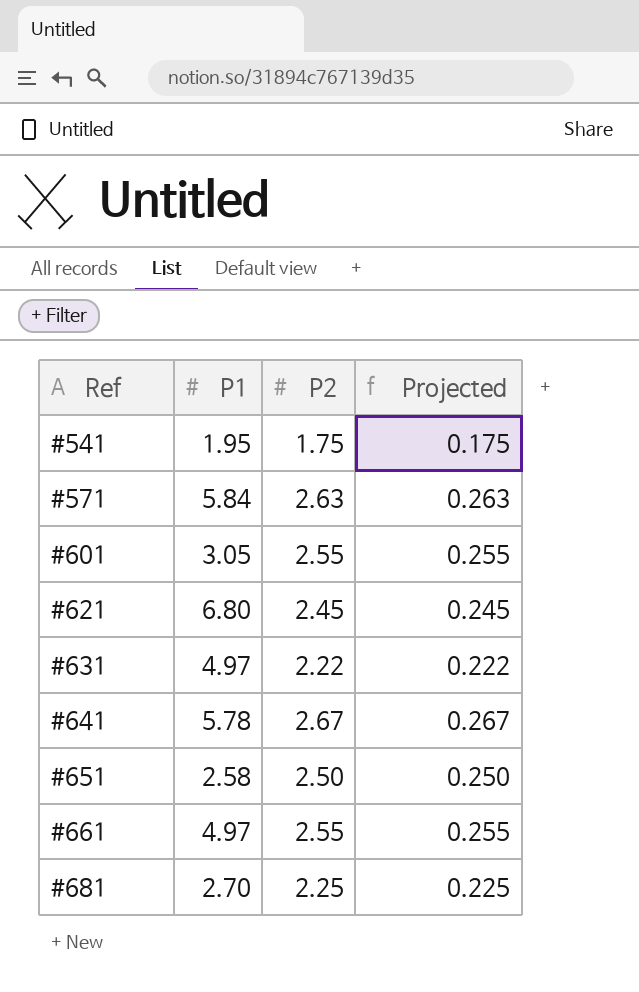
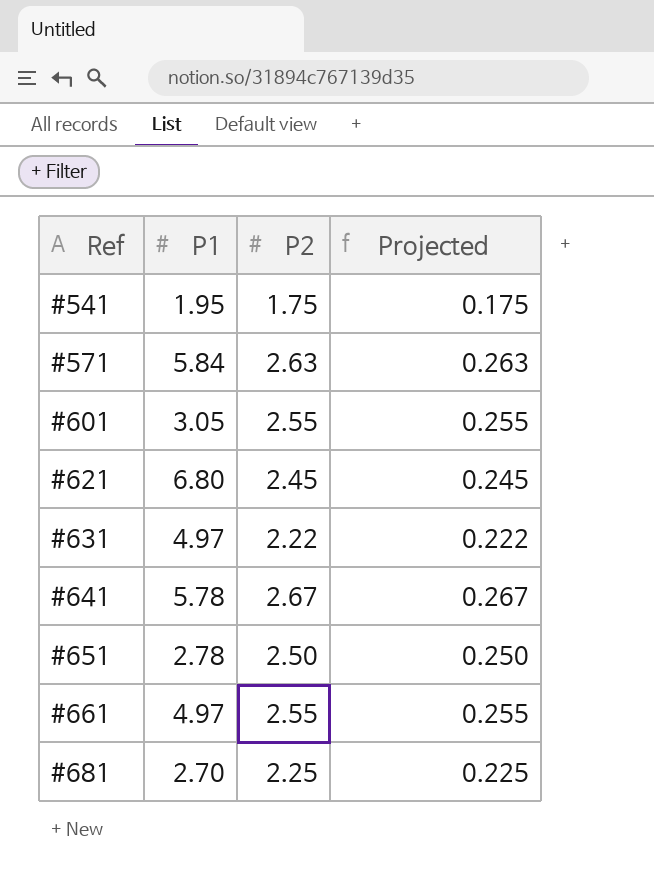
#651 | P1: 2.58 -> 2.78

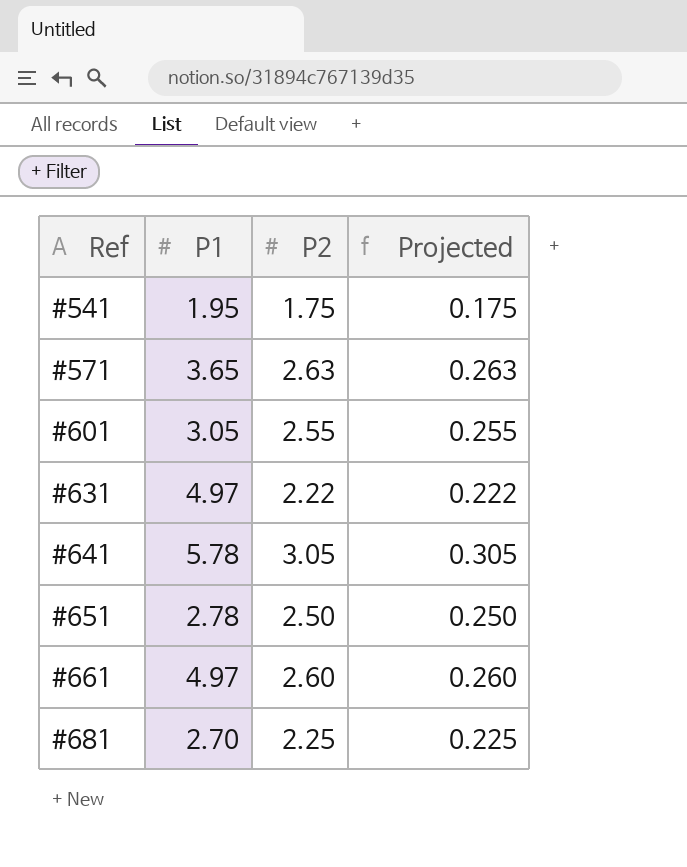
row #621: 6.80 | 2.45 | 0.245 -> none
#571 | P1: 5.84 -> 3.65
#641 | P2: 2.67 -> 3.05
#641 | Projected: 0.267 -> 0.305
#661 | P2: 2.55 -> 2.60
#661 | Projected: 0.255 -> 0.260

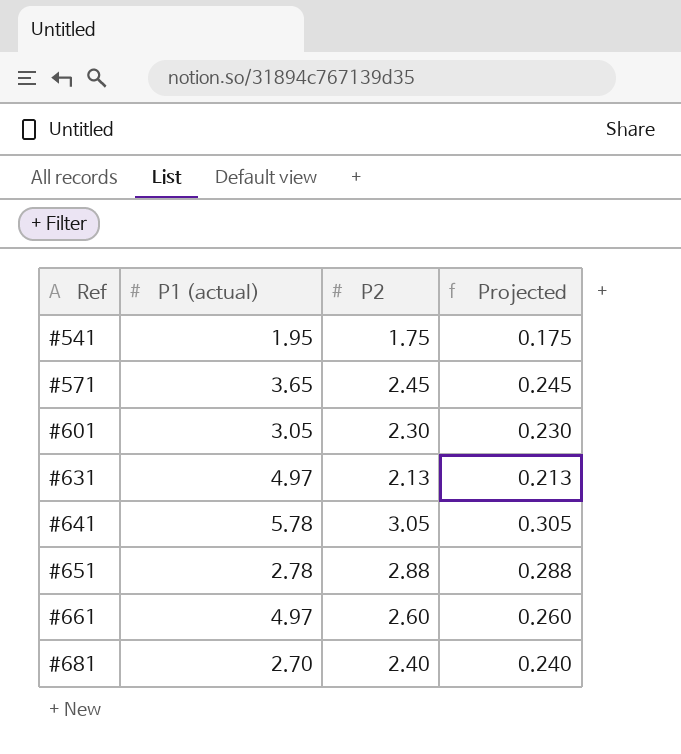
column name: P1 -> P1 (actual)
#571 | P2: 2.63 -> 2.45
#571 | Projected: 0.263 -> 0.245
#601 | P2: 2.55 -> 2.30
#601 | Projected: 0.255 -> 0.230
#631 | P2: 2.22 -> 2.13
#631 | Projected: 0.222 -> 0.213
#651 | P2: 2.50 -> 2.88
#651 | Projected: 0.250 -> 0.288
#681 | P2: 2.25 -> 2.40
#681 | Projected: 0.225 -> 0.240

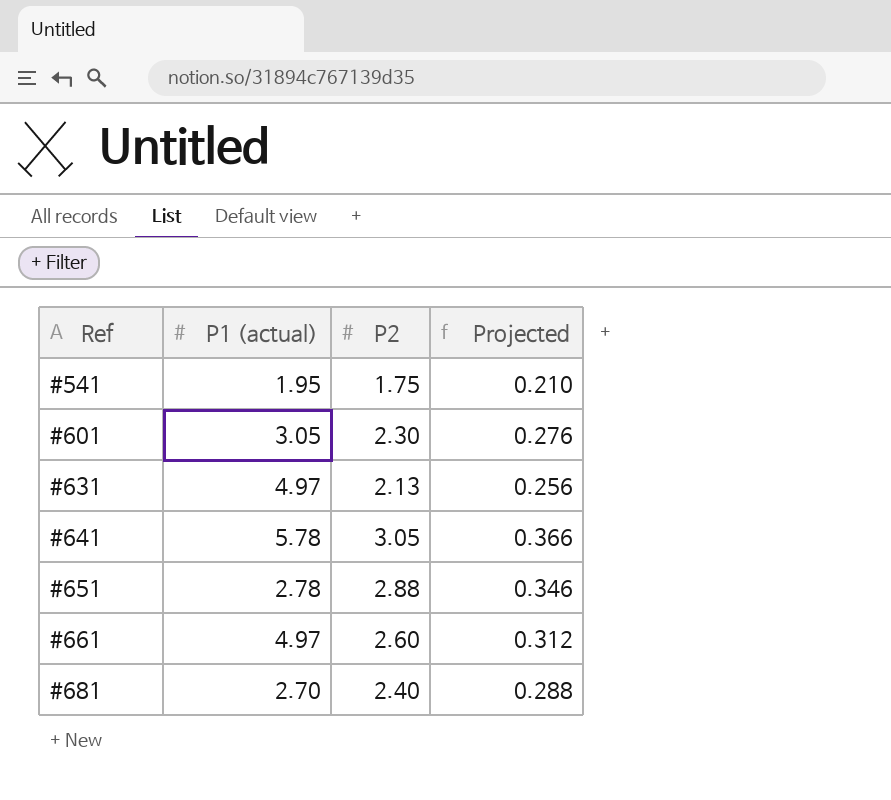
column Projected | formula: [P2] * 0.1 -> [P2] * 0.12
row #571: 3.65 | 2.45 | 0.245 -> none

